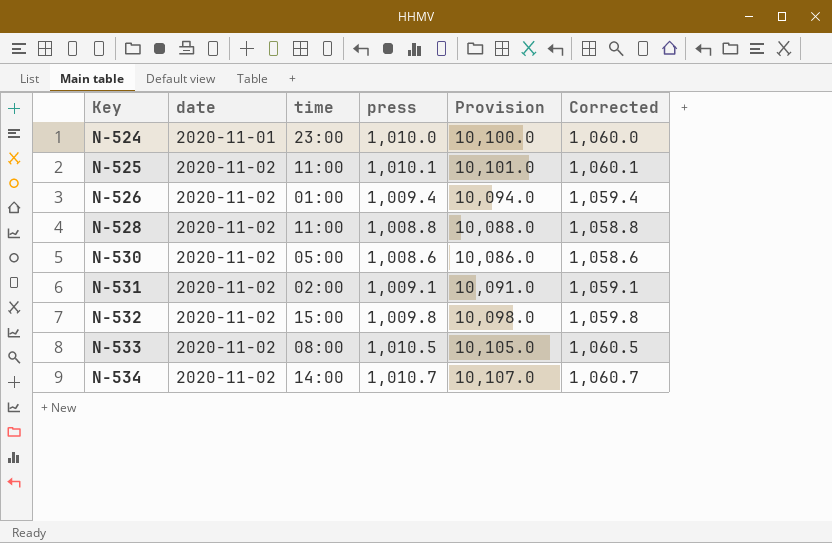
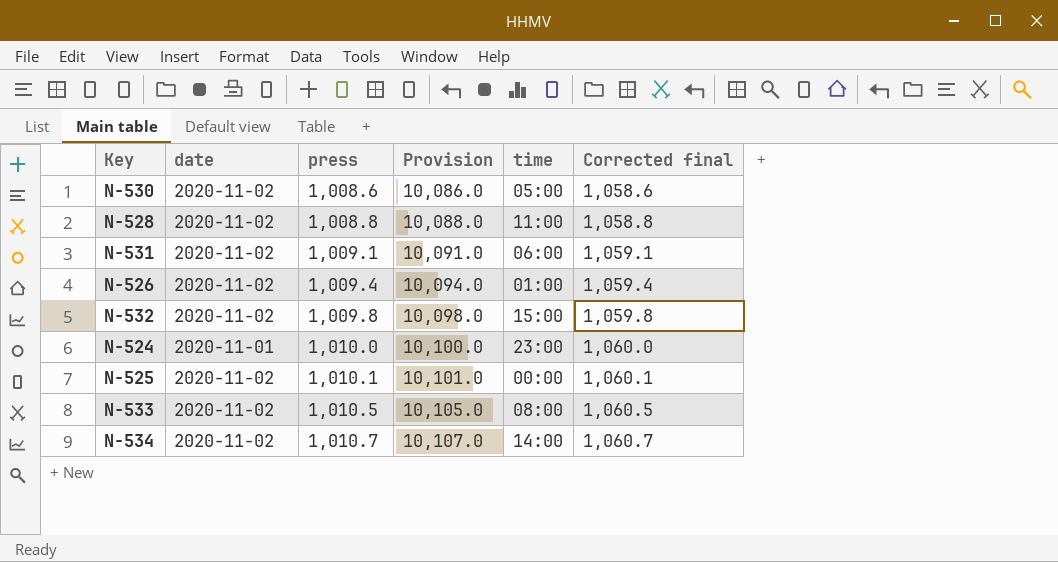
row order: Key ascending -> press ascending
column time | position: 3 -> 5
column name: Corrected -> Corrected final
N-531 | time: 02:00 -> 06:00
N-525 | time: 11:00 -> 00:00

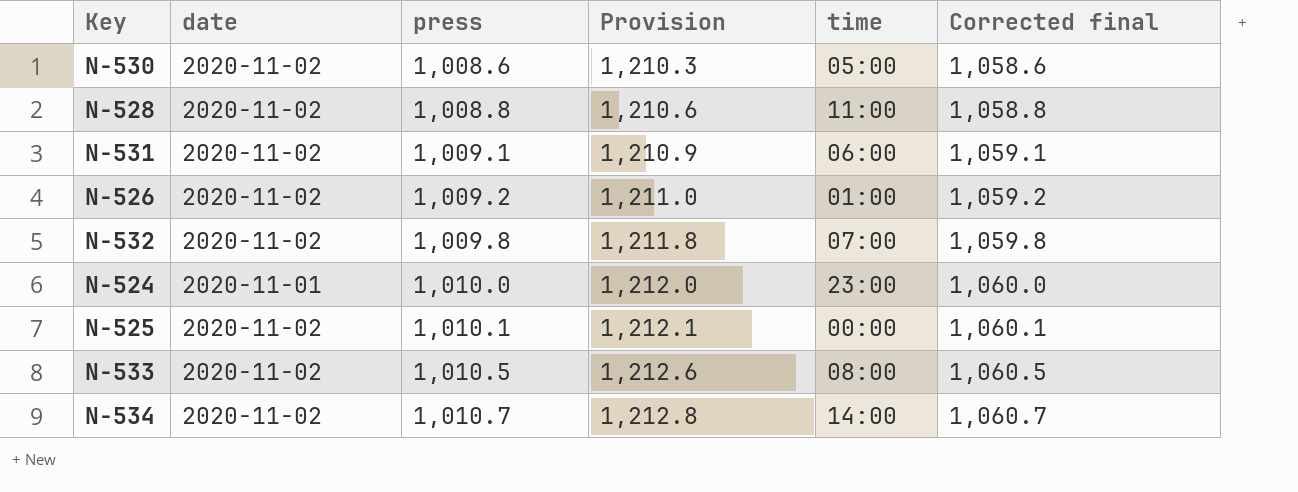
column Provision | formula: [press] * 10 -> [press] * 1.2
N-526 | press: 1,009.4 -> 1,009.2
N-526 | Corrected final: 1,059.4 -> 1,059.2
N-532 | time: 15:00 -> 07:00

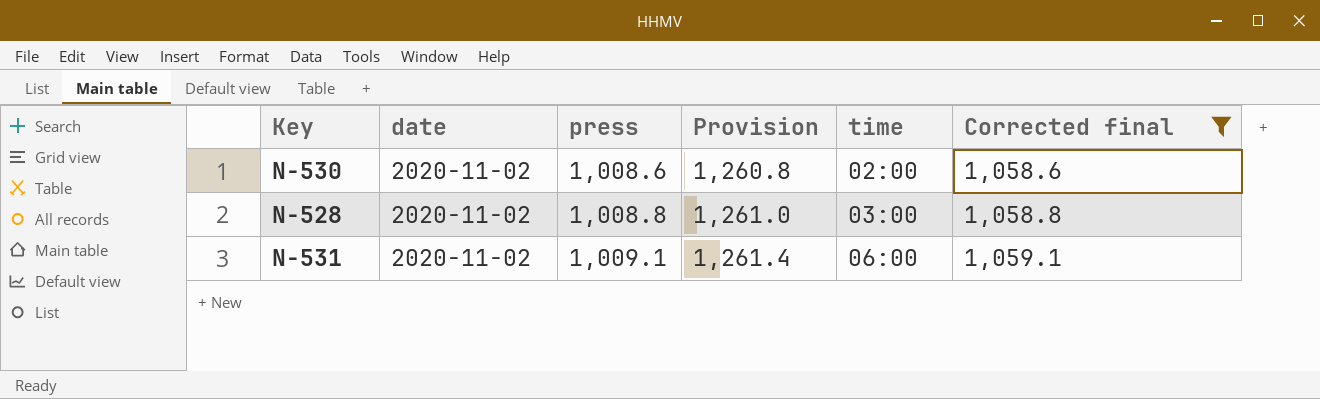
filter: none -> Corrected final <= 1,059.1
column Provision | formula: [press] * 1.2 -> [press] * 1.25
N-530 | time: 05:00 -> 02:00
N-528 | time: 11:00 -> 03:00

